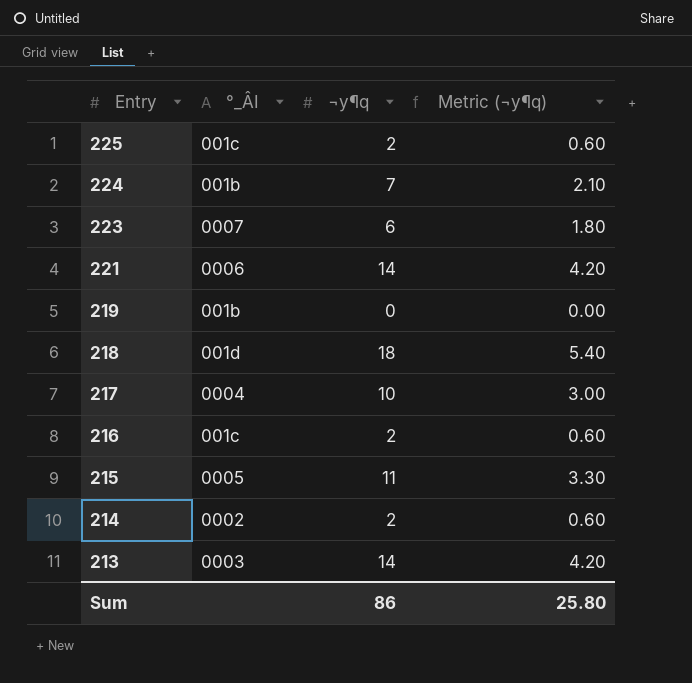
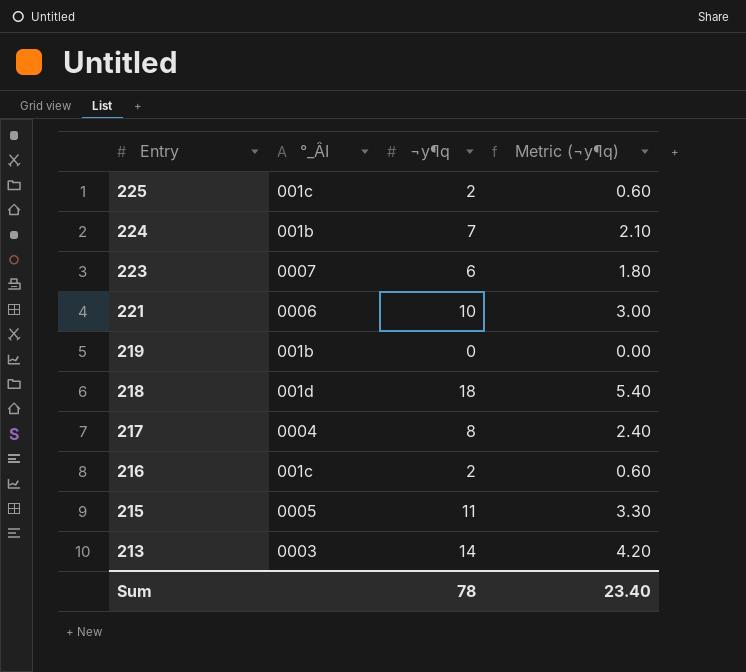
row 214: 0002 | 2 | 0.60 -> none
221 | ¬y¶q: 14 -> 10
221 | Metric (¬y¶q): 4.20 -> 3.00
217 | ¬y¶q: 10 -> 8
217 | Metric (¬y¶q): 3.00 -> 2.40
Sum | ¬y¶q: 86 -> 78
Sum | Metric (¬y¶q): 25.80 -> 23.40

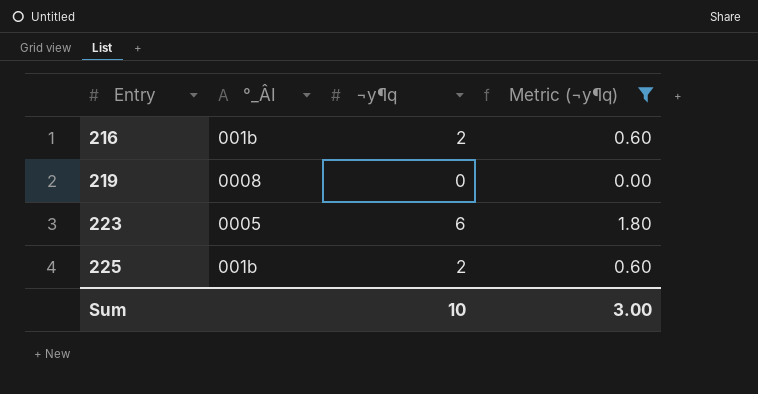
filter: none -> Metric (¬y¶q) <= 1.80
row order: Entry descending -> Entry ascending
216 | °_ÂI: 001c -> 001b
219 | °_ÂI: 001b -> 0008
223 | °_ÂI: 0007 -> 0005
225 | °_ÂI: 001c -> 001b
Sum | ¬y¶q: 78 -> 10
Sum | Metric (¬y¶q): 23.40 -> 3.00

